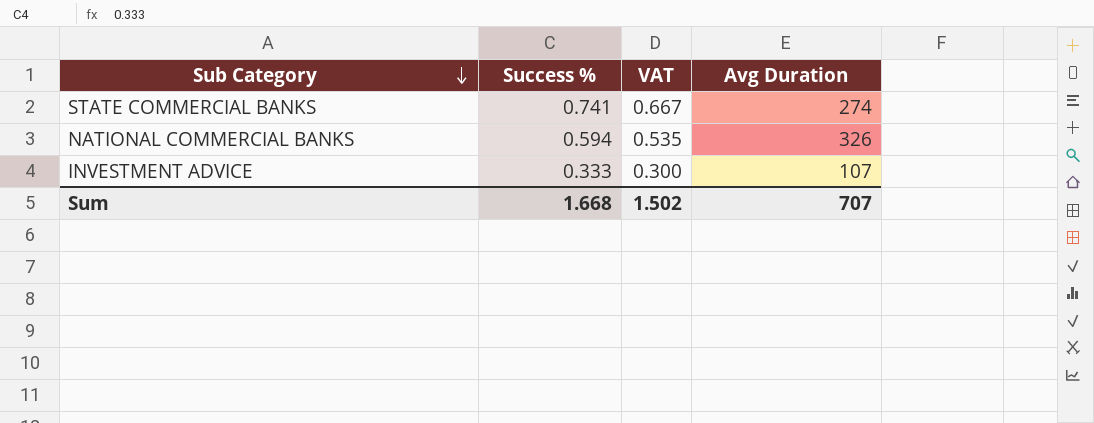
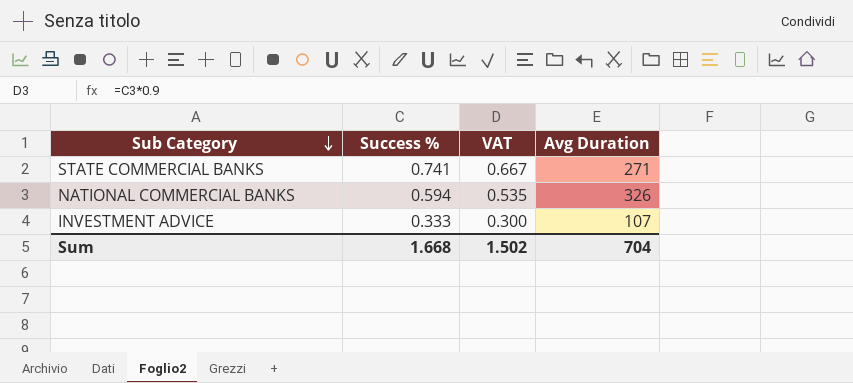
STATE COMMERCIAL BANKS | Avg Duration: 274 -> 271
Sum | Avg Duration: 707 -> 704

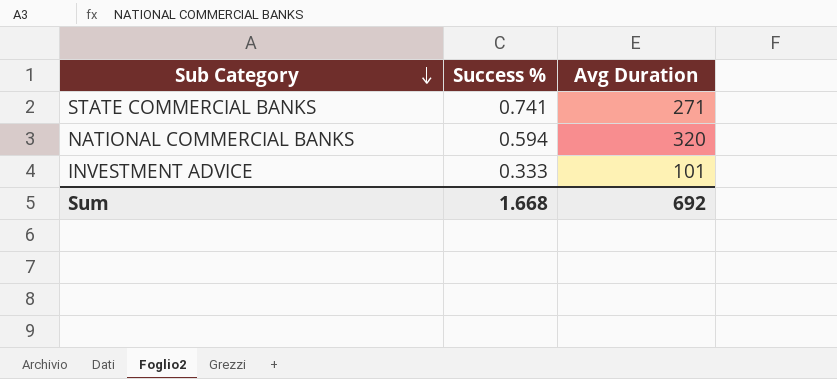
column VAT | formula: [Success %] * 0.9 -> none
NATIONAL COMMERCIAL BANKS | Avg Duration: 326 -> 320
INVESTMENT ADVICE | Avg Duration: 107 -> 101
Sum | Avg Duration: 704 -> 692

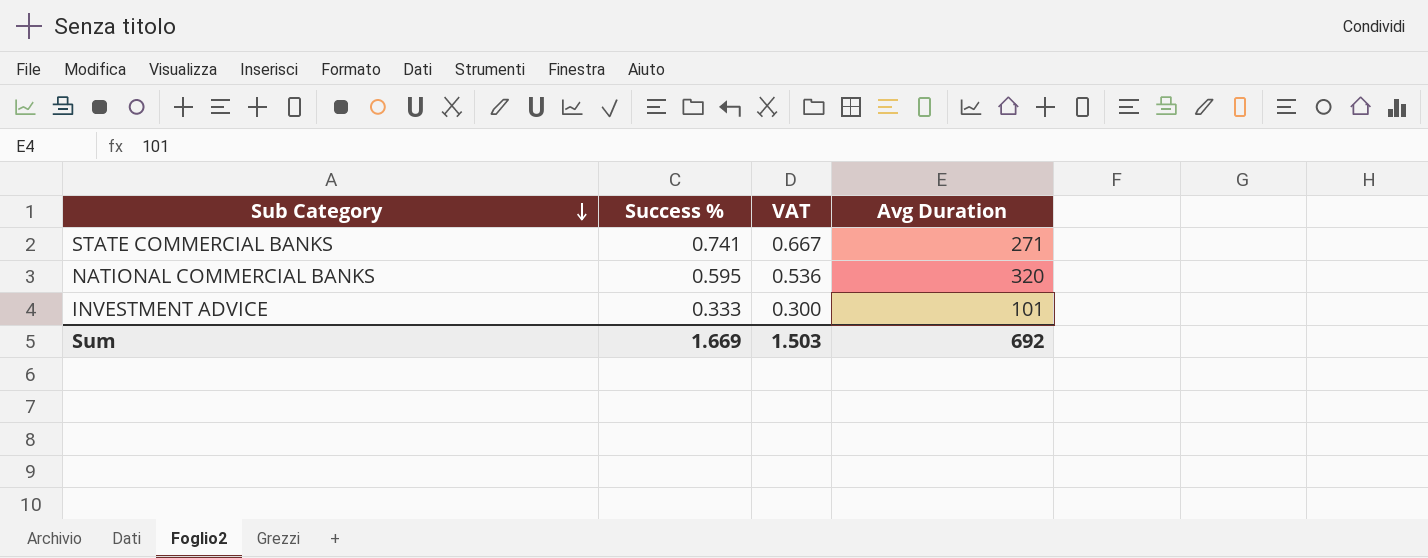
column VAT | formula: none -> [Success %] * 0.9
NATIONAL COMMERCIAL BANKS | Success %: 0.594 -> 0.595
Sum | Success %: 1.668 -> 1.669

